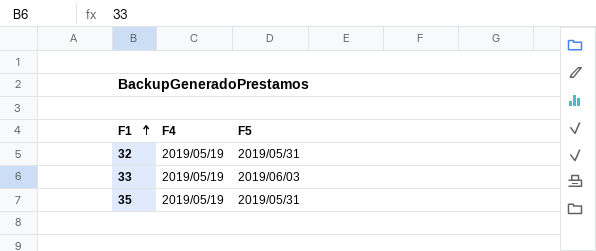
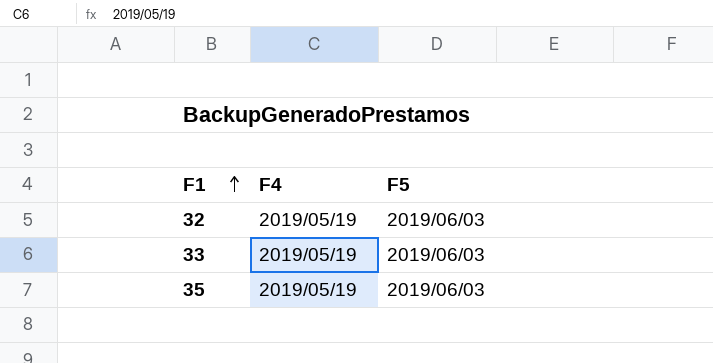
32 | F5: 2019/05/31 -> 2019/06/03
35 | F5: 2019/05/31 -> 2019/06/03

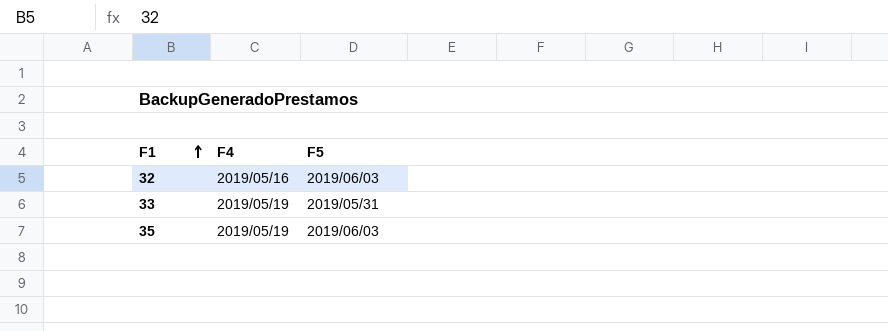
32 | F4: 2019/05/19 -> 2019/05/16
33 | F5: 2019/06/03 -> 2019/05/31

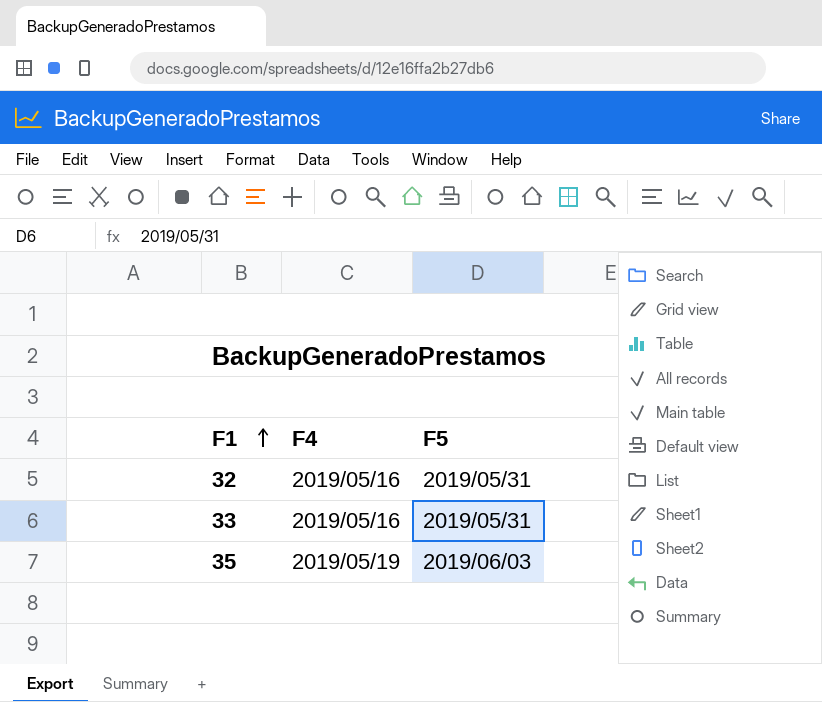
32 | F5: 2019/06/03 -> 2019/05/31
33 | F4: 2019/05/19 -> 2019/05/16

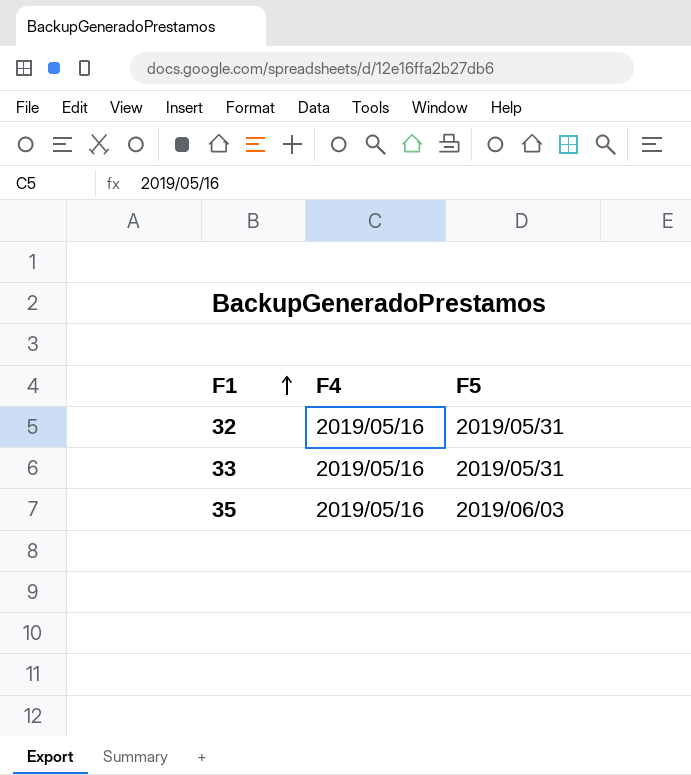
35 | F4: 2019/05/19 -> 2019/05/16

